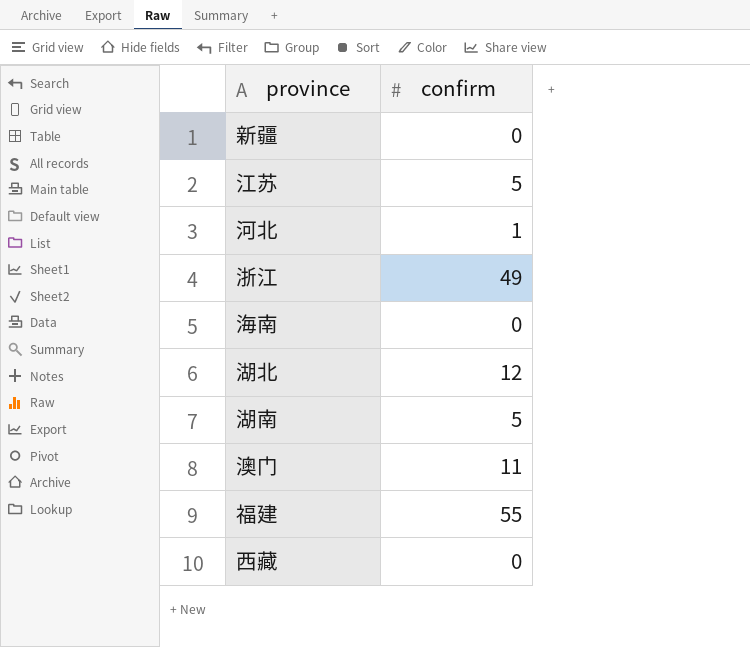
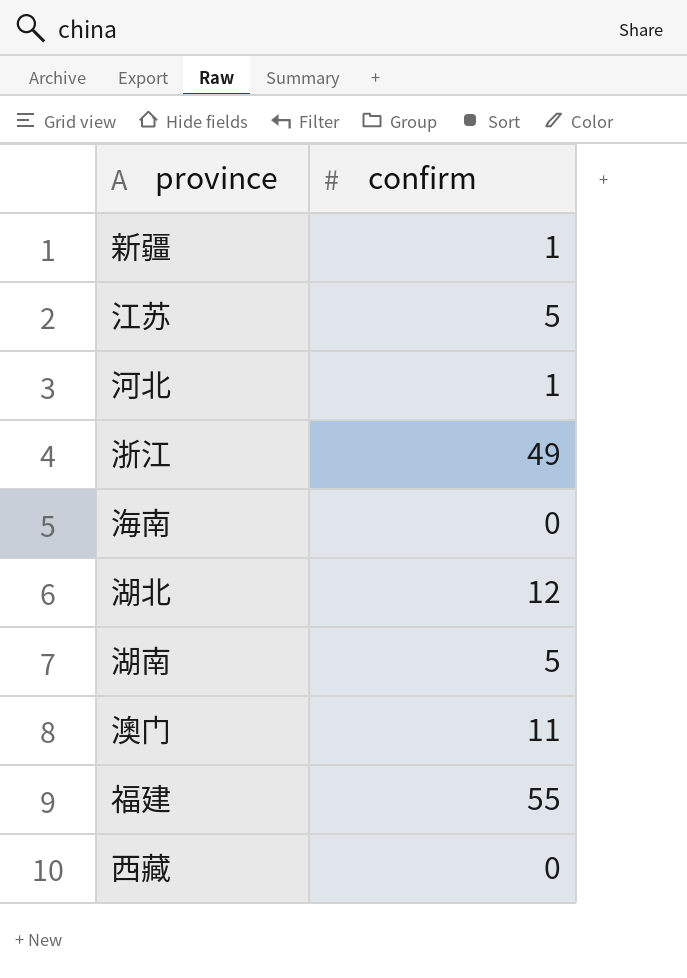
新疆 | confirm: 0 -> 1

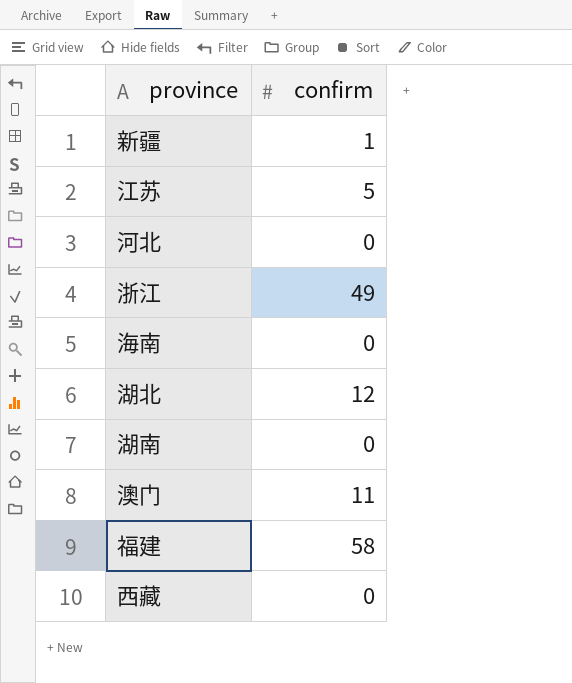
河北 | confirm: 1 -> 0
湖南 | confirm: 5 -> 0
福建 | confirm: 55 -> 58

